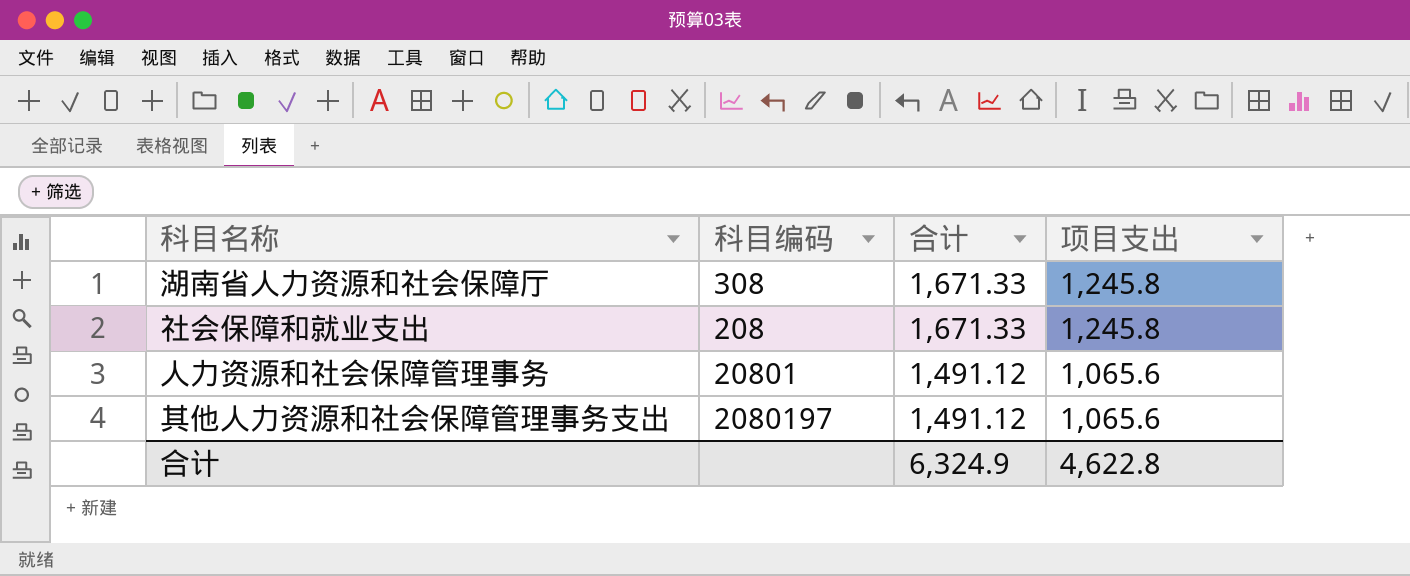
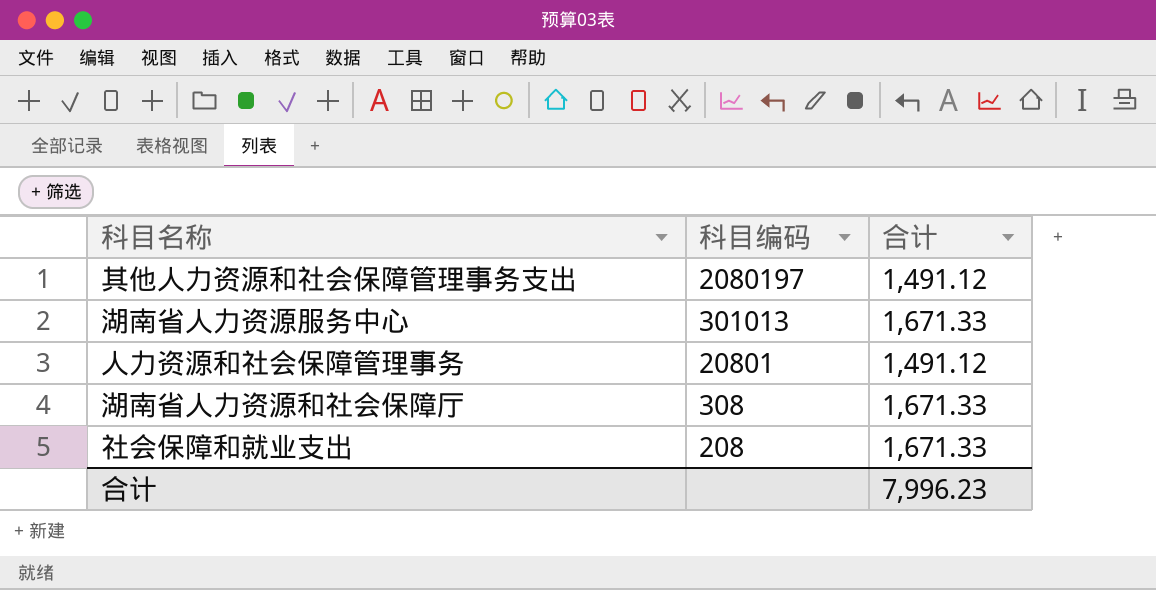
row order: 合计 descending -> 科目编码 descending
column 项目支出 | position: 4 -> none
row 湖南省人力资源服务中心: none -> 301013 | 1,671.33
合计 | 合计: 6,324.9 -> 7,996.23

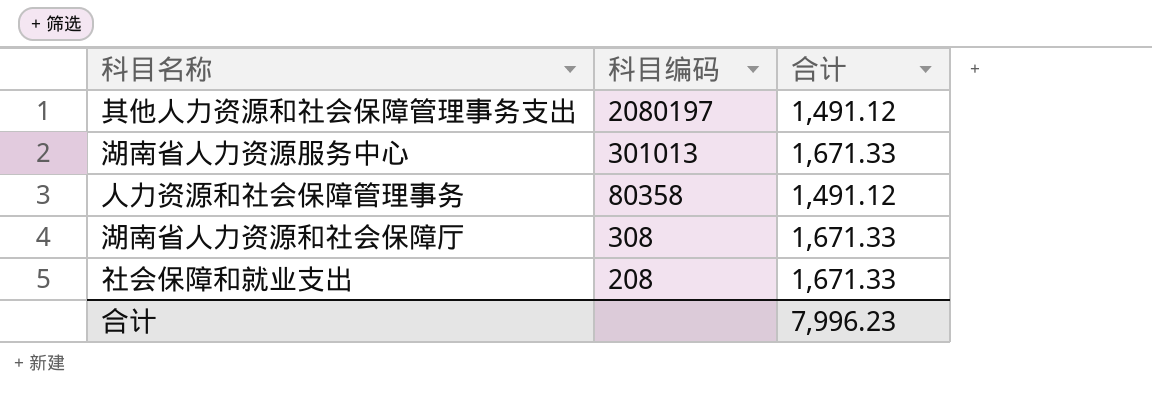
人力资源和社会保障管理事务 | 科目编码: 20801 -> 80358

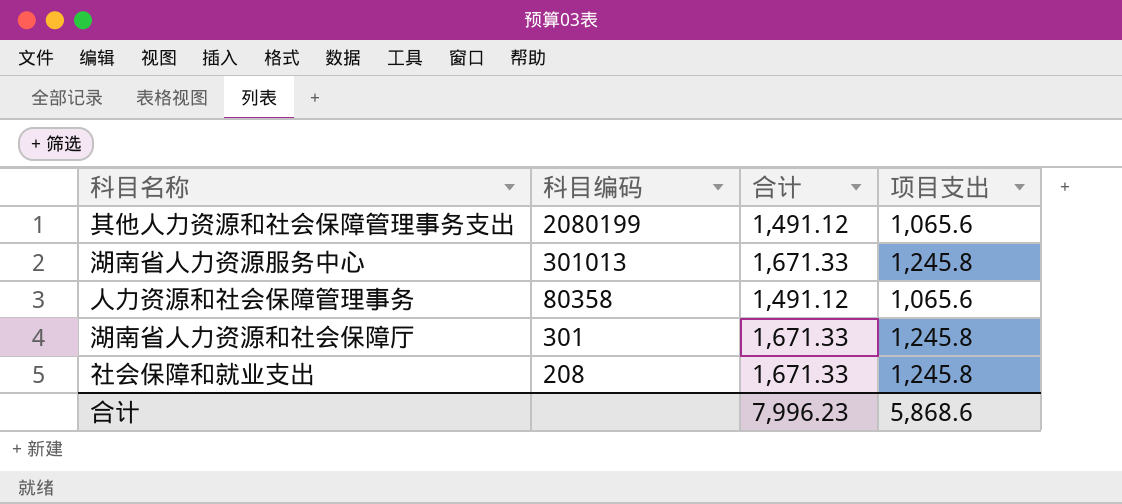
column 项目支出 | position: none -> 4
其他人力资源和社会保障管理事务支出 | 科目编码: 2080197 -> 2080199
湖南省人力资源和社会保障厅 | 科目编码: 308 -> 301

